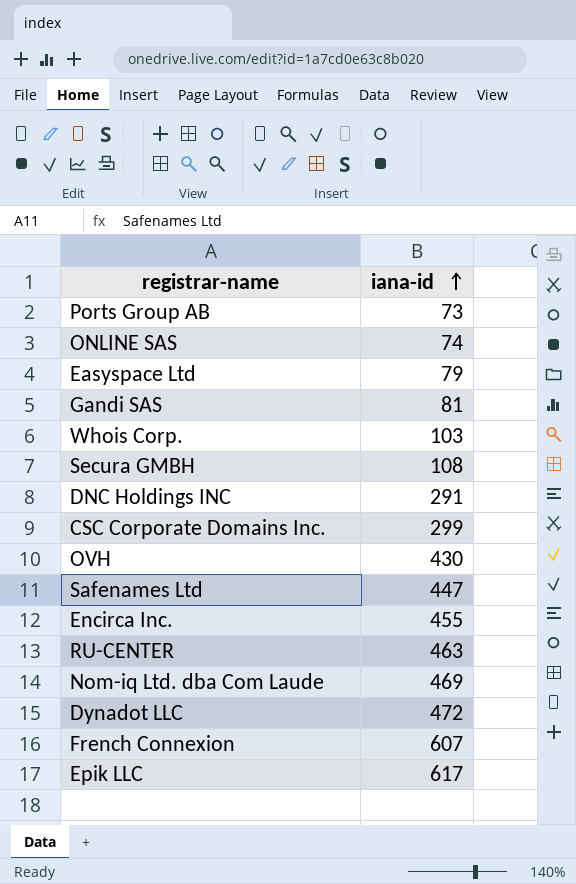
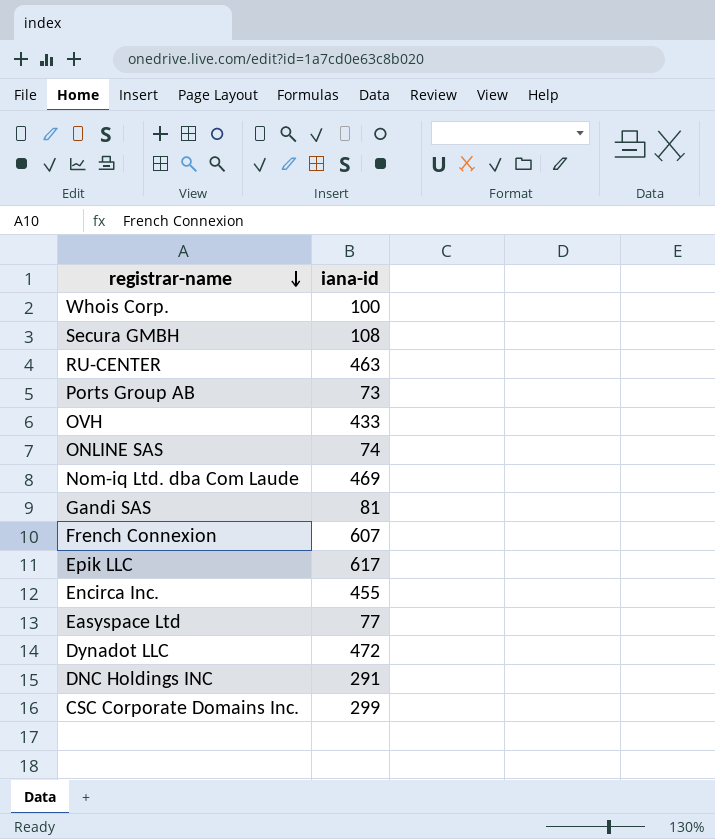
row order: iana-id ascending -> registrar-name descending
row Safenames Ltd: 447 -> none
Whois Corp. | iana-id: 103 -> 100
OVH | iana-id: 430 -> 433
Easyspace Ltd | iana-id: 79 -> 77

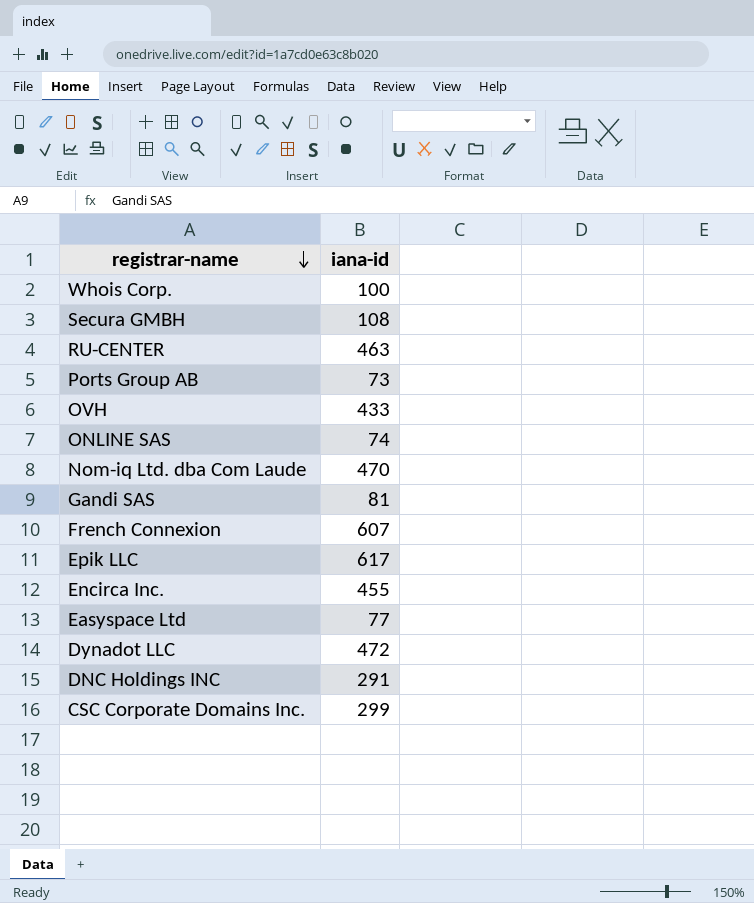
Nom-iq Ltd. dba Com Laude | iana-id: 469 -> 470

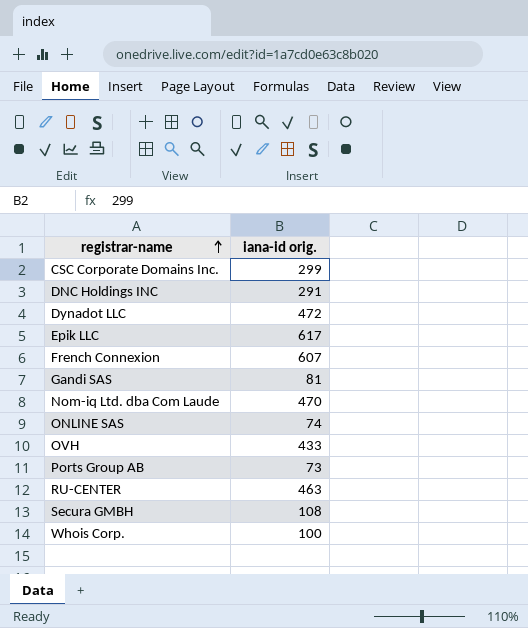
row order: registrar-name descending -> registrar-name ascending
column name: iana-id -> iana-id orig.
row Encirca Inc.: 455 -> none
row Easyspace Ltd: 77 -> none

